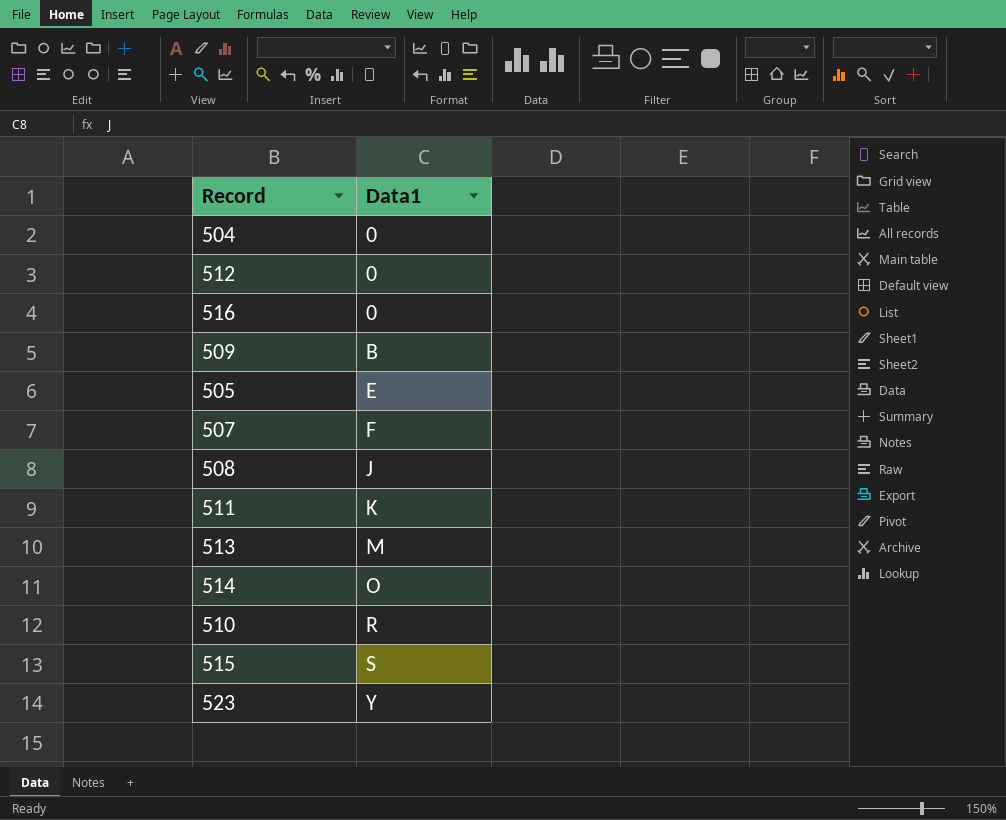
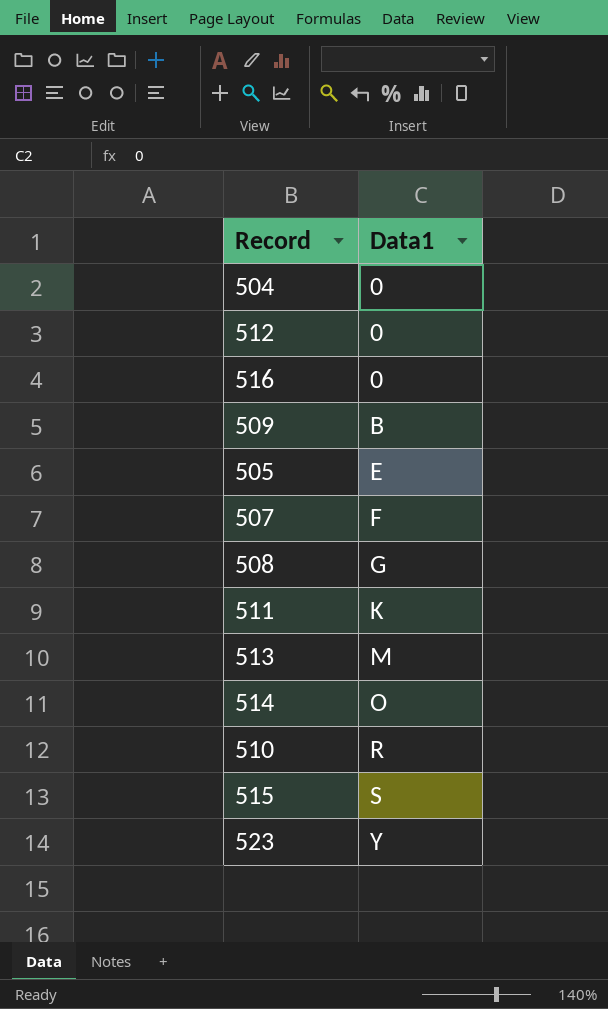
508 | Data1: J -> G

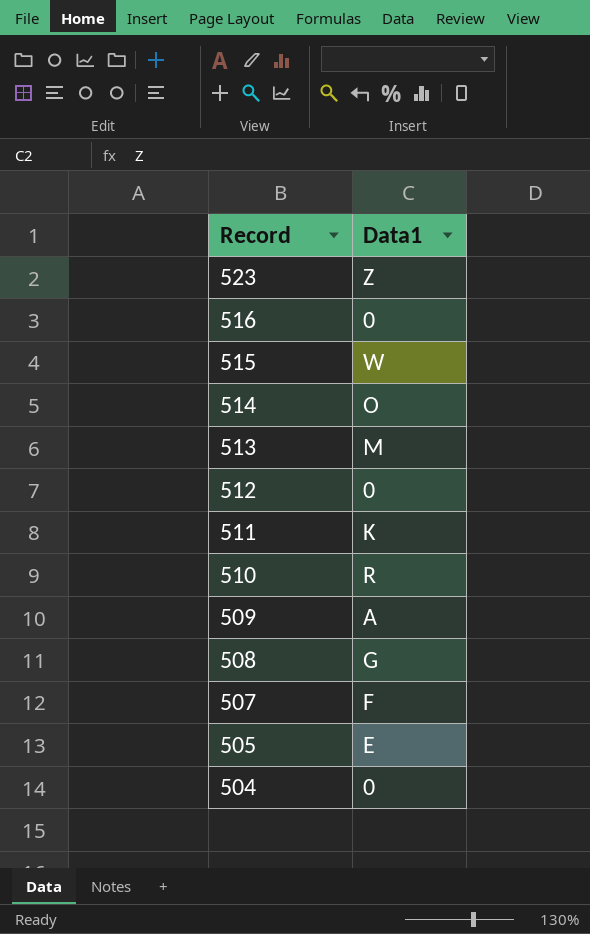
row order: Data1 ascending -> Record descending
523 | Data1: Y -> Z
515 | Data1: S -> W
509 | Data1: B -> A

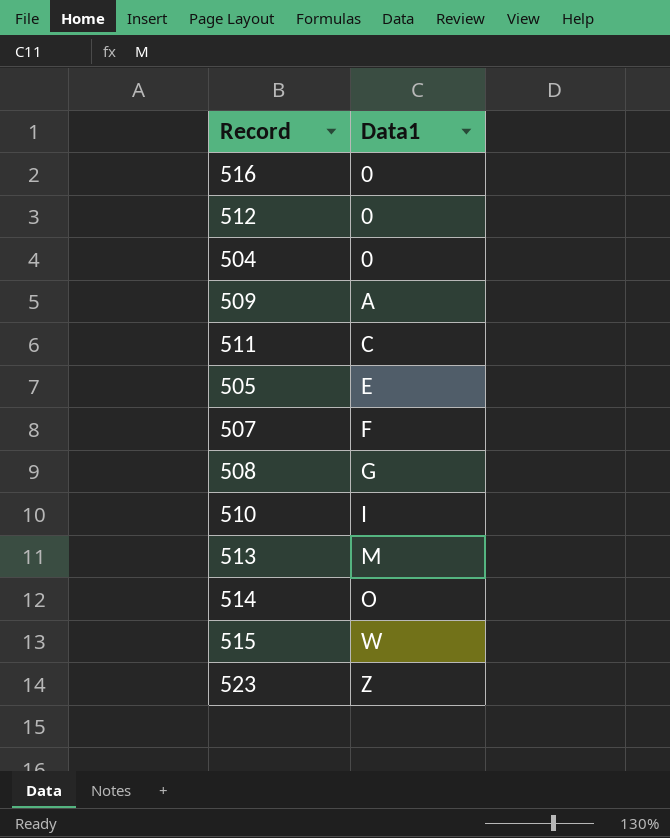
row order: Record descending -> Data1 ascending
511 | Data1: K -> C
510 | Data1: R -> I

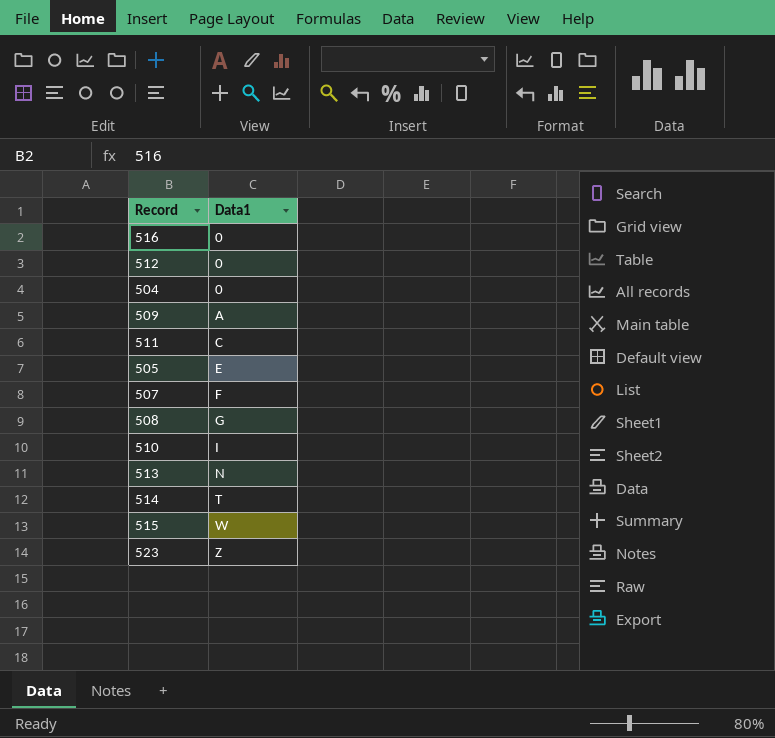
513 | Data1: M -> N
514 | Data1: O -> T

